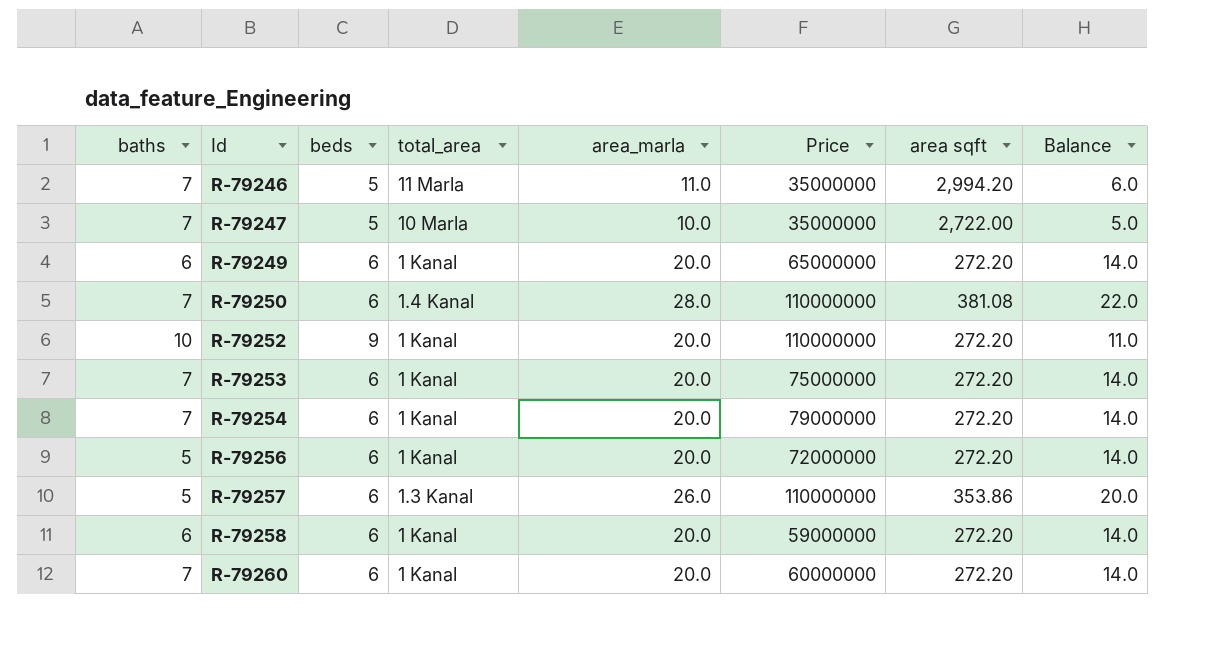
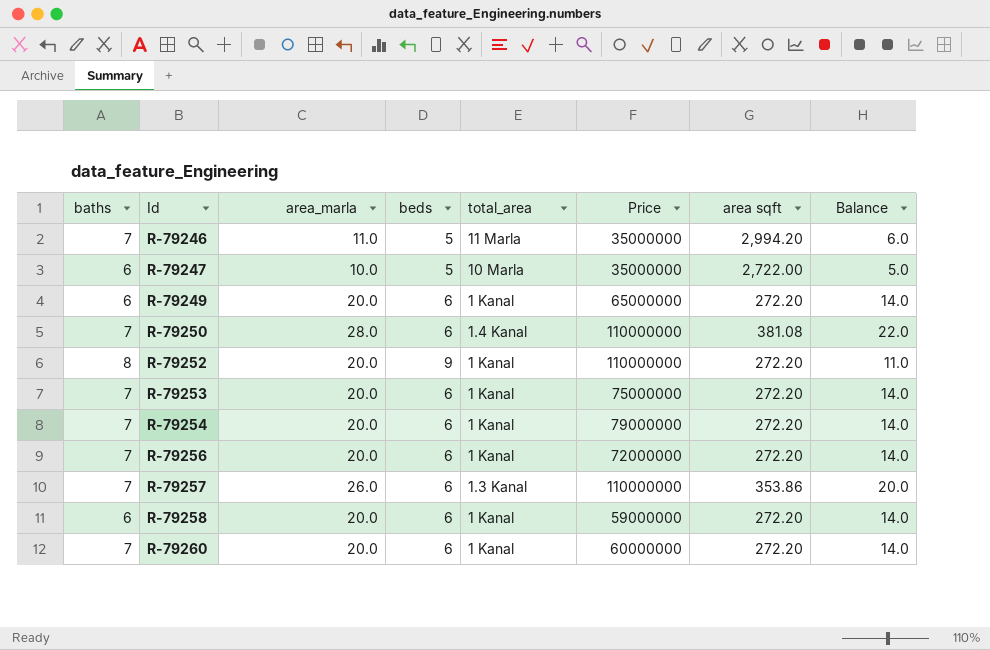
column area_marla | position: 5 -> 3
R-79247 | baths: 7 -> 6
R-79252 | baths: 10 -> 8
R-79256 | baths: 5 -> 7
R-79257 | baths: 5 -> 7

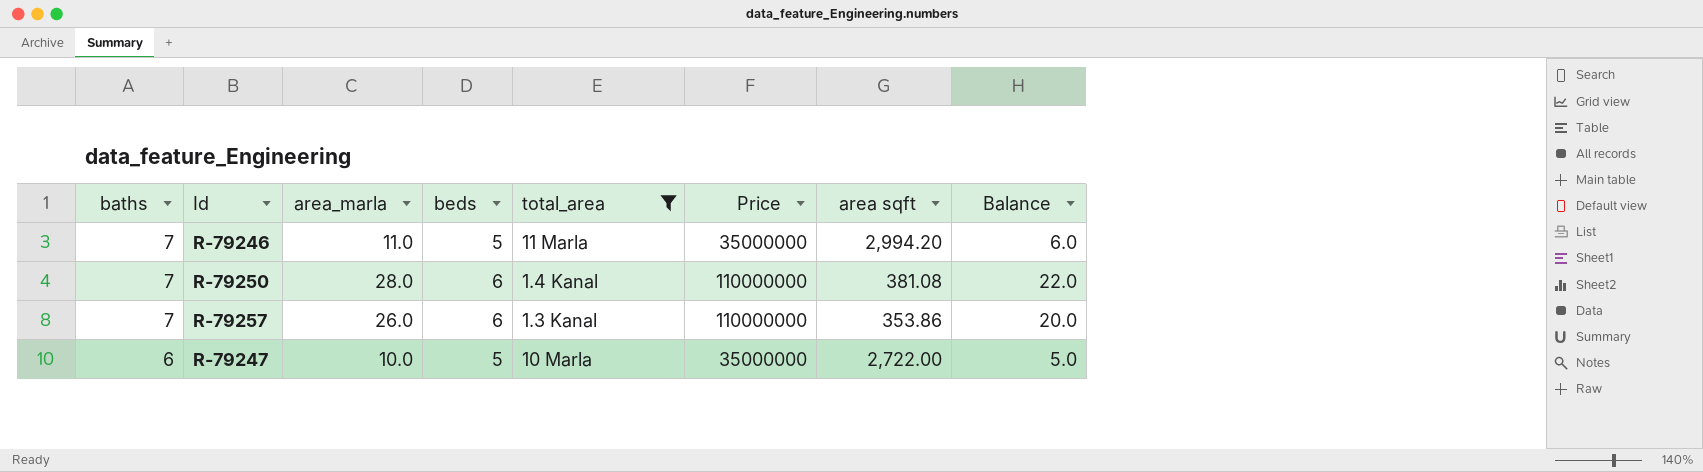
filter: none -> total_area != 1 Kanal
row order: Id ascending -> baths descending

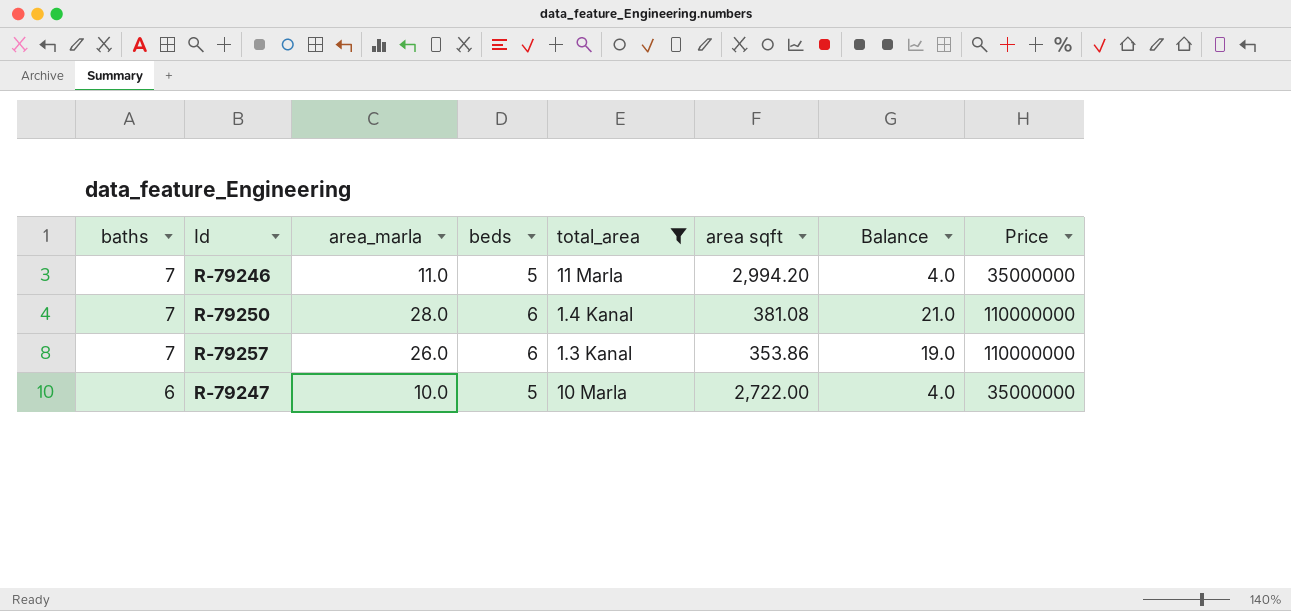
column Balance | formula: [area_marla] - [beds] -> [area_marla] - [baths]
column Price | position: 6 -> 8

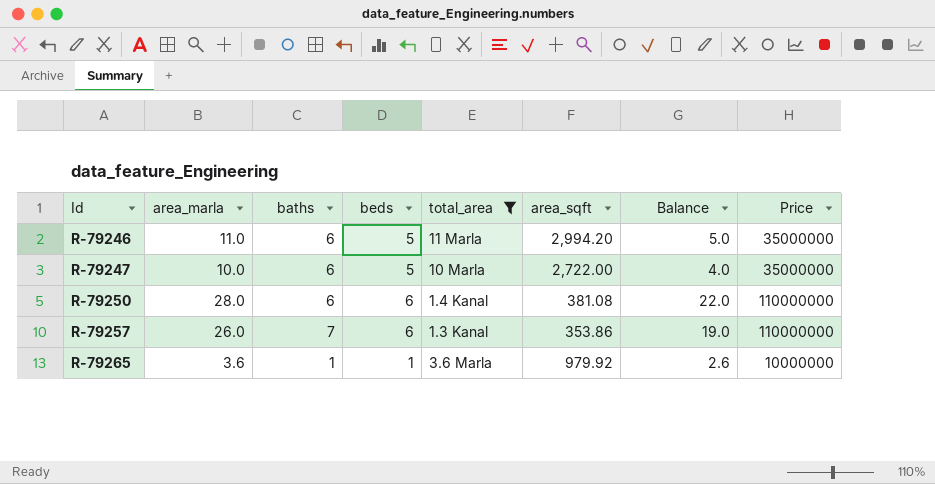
row order: baths descending -> Id ascending
column baths | position: 1 -> 3
column name: area sqft -> area_sqft
R-79246 | baths: 7 -> 6
R-79246 | Balance: 4.0 -> 5.0
R-79250 | baths: 7 -> 6
R-79250 | Balance: 21.0 -> 22.0
row R-79265: none -> 3.6 | 1 | 1 | 3.6 Marla | 979.92 | 2.6 | 10000000

